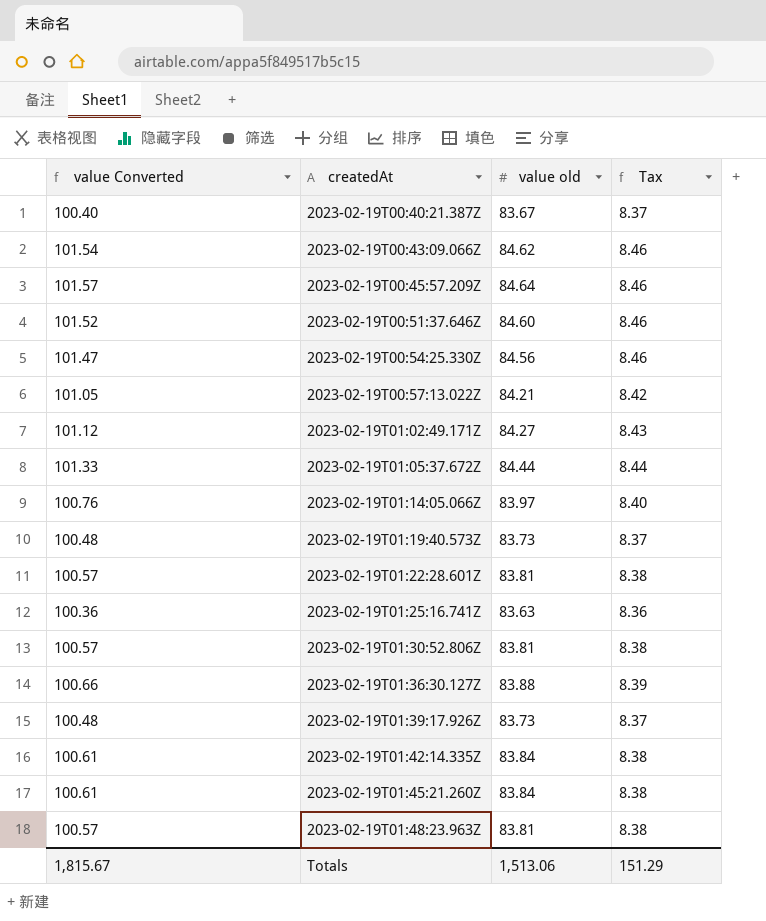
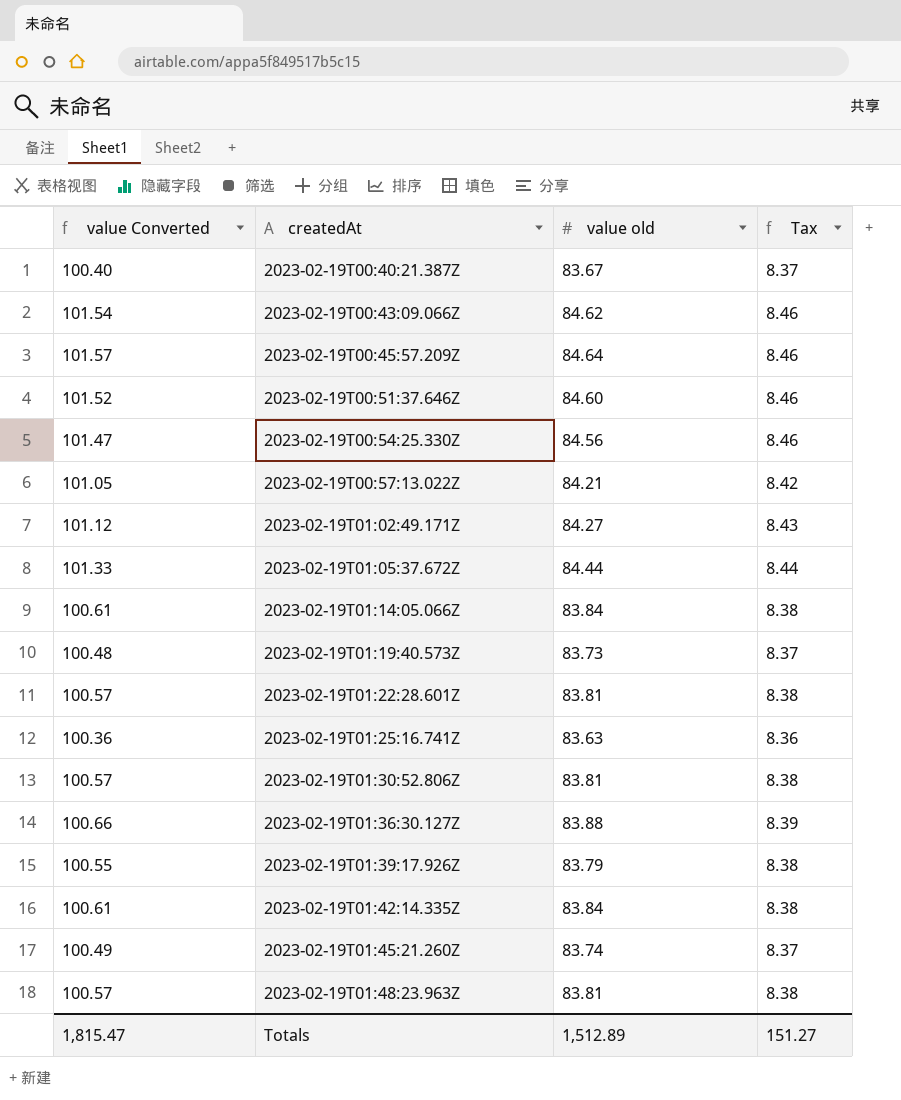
2023-02-19T01:14:05.066Z | value Converted: 100.76 -> 100.61
2023-02-19T01:14:05.066Z | value old: 83.97 -> 83.84
2023-02-19T01:14:05.066Z | Tax: 8.40 -> 8.38
2023-02-19T01:39:17.926Z | value Converted: 100.48 -> 100.55
2023-02-19T01:39:17.926Z | value old: 83.73 -> 83.79
2023-02-19T01:39:17.926Z | Tax: 8.37 -> 8.38
2023-02-19T01:45:21.260Z | value Converted: 100.61 -> 100.49
2023-02-19T01:45:21.260Z | value old: 83.84 -> 83.74
2023-02-19T01:45:21.260Z | Tax: 8.38 -> 8.37
Totals | value Converted: 1,815.67 -> 1,815.47
Totals | value old: 1,513.06 -> 1,512.89
Totals | Tax: 151.29 -> 151.27

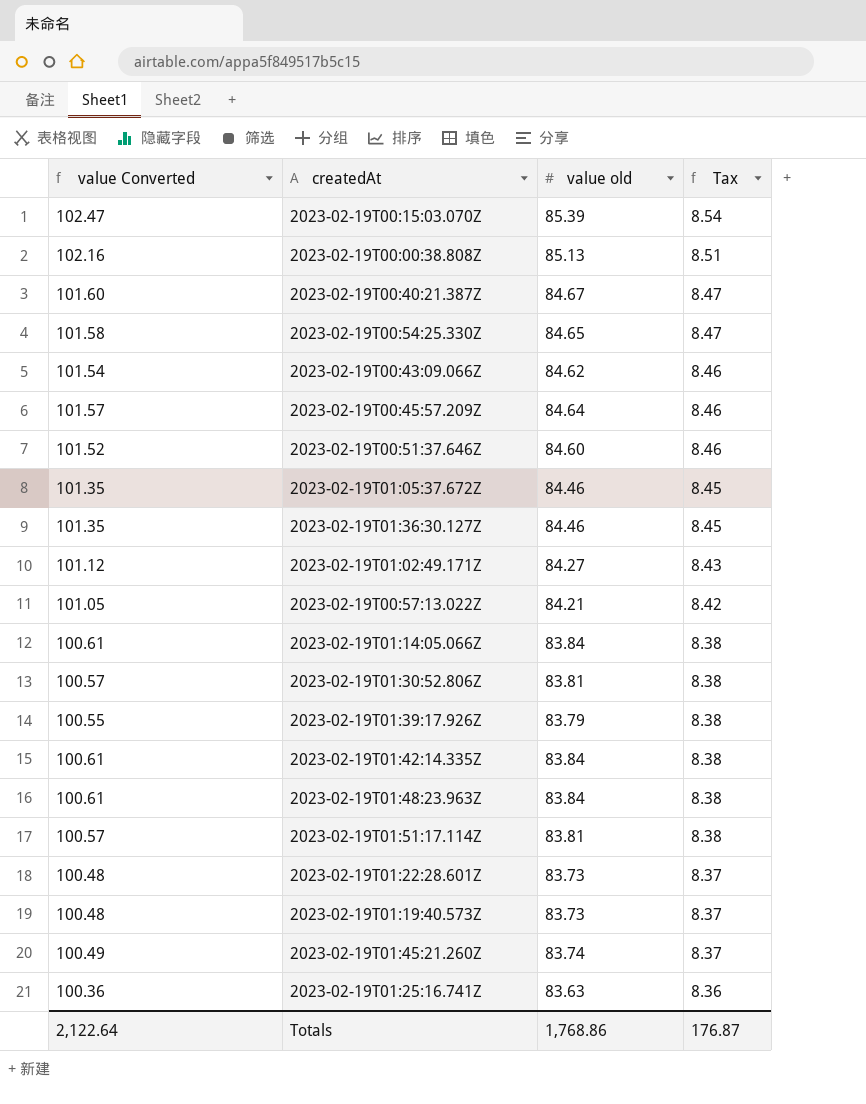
row order: createdAt ascending -> Tax descending
row 2023-02-19T00:15:03.070Z: none -> 102.47 | 85.39 | 8.54
row 2023-02-19T00:00:38.808Z: none -> 102.16 | 85.13 | 8.51
2023-02-19T00:40:21.387Z | value Converted: 100.40 -> 101.60
2023-02-19T00:40:21.387Z | value old: 83.67 -> 84.67
2023-02-19T00:40:21.387Z | Tax: 8.37 -> 8.47
2023-02-19T00:54:25.330Z | value Converted: 101.47 -> 101.58
2023-02-19T00:54:25.330Z | value old: 84.56 -> 84.65
2023-02-19T00:54:25.330Z | Tax: 8.46 -> 8.47
2023-02-19T01:05:37.672Z | value Converted: 101.33 -> 101.35
2023-02-19T01:05:37.672Z | value old: 84.44 -> 84.46
2023-02-19T01:05:37.672Z | Tax: 8.44 -> 8.45
2023-02-19T01:36:30.127Z | value Converted: 100.66 -> 101.35
2023-02-19T01:36:30.127Z | value old: 83.88 -> 84.46
2023-02-19T01:36:30.127Z | Tax: 8.39 -> 8.45
2023-02-19T01:48:23.963Z | value Converted: 100.57 -> 100.61
2023-02-19T01:48:23.963Z | value old: 83.81 -> 83.84
row 2023-02-19T01:51:17.114Z: none -> 100.57 | 83.81 | 8.38
2023-02-19T01:22:28.601Z | value Converted: 100.57 -> 100.48
2023-02-19T01:22:28.601Z | value old: 83.81 -> 83.73
2023-02-19T01:22:28.601Z | Tax: 8.38 -> 8.37
Totals | value Converted: 1,815.47 -> 2,122.64
Totals | value old: 1,512.89 -> 1,768.86
Totals | Tax: 151.27 -> 176.87

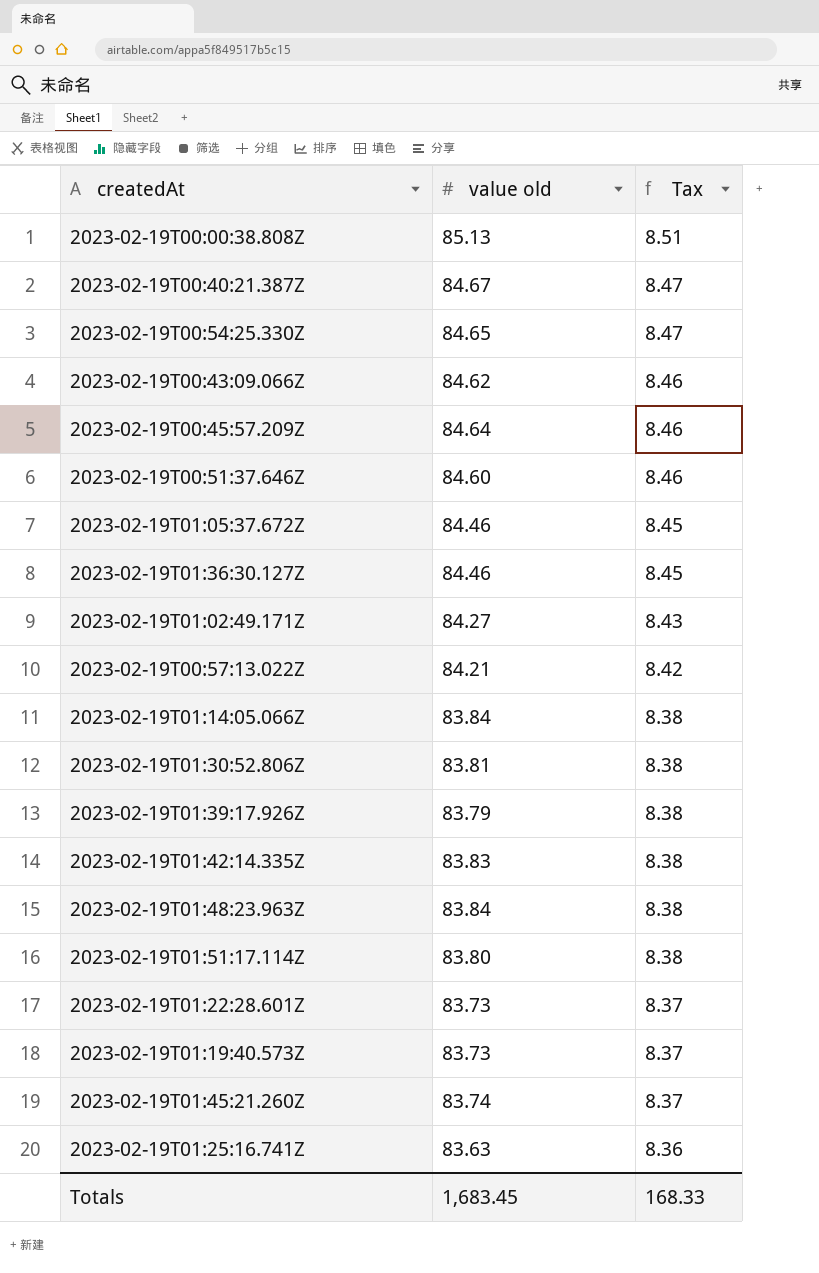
column value Converted | formula: [value old] * 1.2 -> none
row 2023-02-19T00:15:03.070Z: 102.47 | 85.39 | 8.54 -> none
2023-02-19T01:42:14.335Z | value old: 83.84 -> 83.83
2023-02-19T01:51:17.114Z | value old: 83.81 -> 83.80
Totals | value old: 1,768.86 -> 1,683.45
Totals | Tax: 176.87 -> 168.33

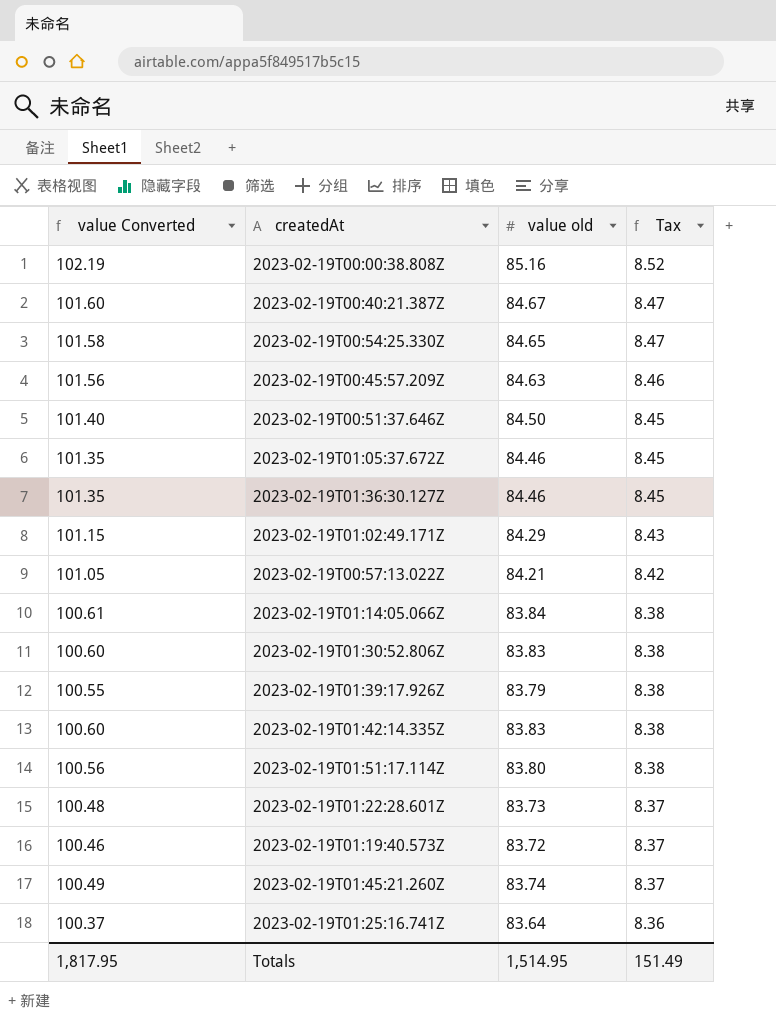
column value Converted | formula: none -> [value old] * 1.2
row 2023-02-19T00:43:09.066Z: 84.62 | 8.46 -> none
row 2023-02-19T01:48:23.963Z: 83.84 | 8.38 -> none
2023-02-19T00:00:38.808Z | value old: 85.13 -> 85.16
2023-02-19T00:00:38.808Z | Tax: 8.51 -> 8.52
2023-02-19T00:45:57.209Z | value old: 84.64 -> 84.63
2023-02-19T00:51:37.646Z | value old: 84.60 -> 84.50
2023-02-19T00:51:37.646Z | Tax: 8.46 -> 8.45
2023-02-19T01:02:49.171Z | value old: 84.27 -> 84.29
2023-02-19T01:30:52.806Z | value old: 83.81 -> 83.83
2023-02-19T01:19:40.573Z | value old: 83.73 -> 83.72
2023-02-19T01:25:16.741Z | value old: 83.63 -> 83.64
Totals | value old: 1,683.45 -> 1,514.95
Totals | Tax: 168.33 -> 151.49

